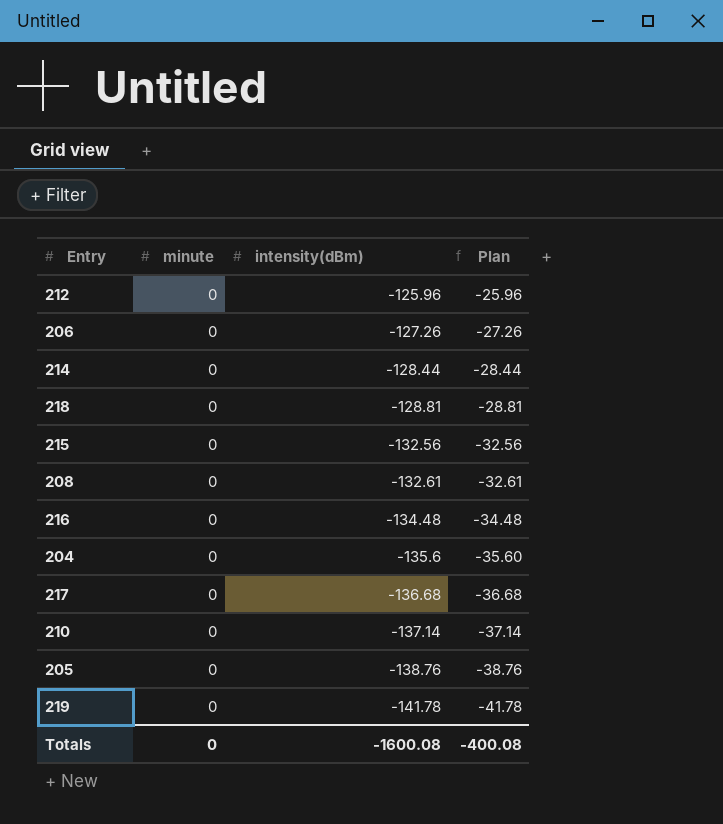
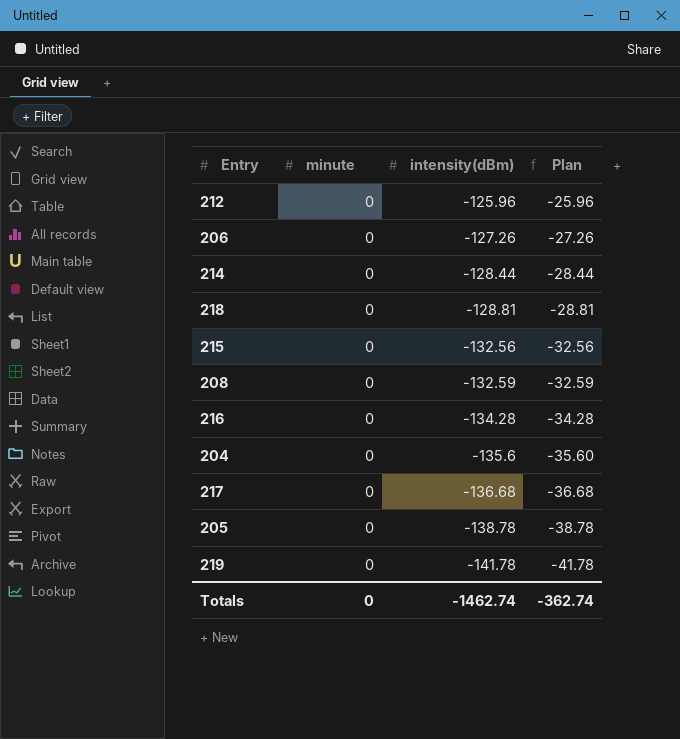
row 210: 0 | -137.14 | -37.14 -> none
208 | intensity(dBm): -132.61 -> -132.59
208 | Plan: -32.61 -> -32.59
216 | intensity(dBm): -134.48 -> -134.28
216 | Plan: -34.48 -> -34.28
205 | intensity(dBm): -138.76 -> -138.78
205 | Plan: -38.76 -> -38.78
Totals | intensity(dBm): -1600.08 -> -1462.74
Totals | Plan: -400.08 -> -362.74

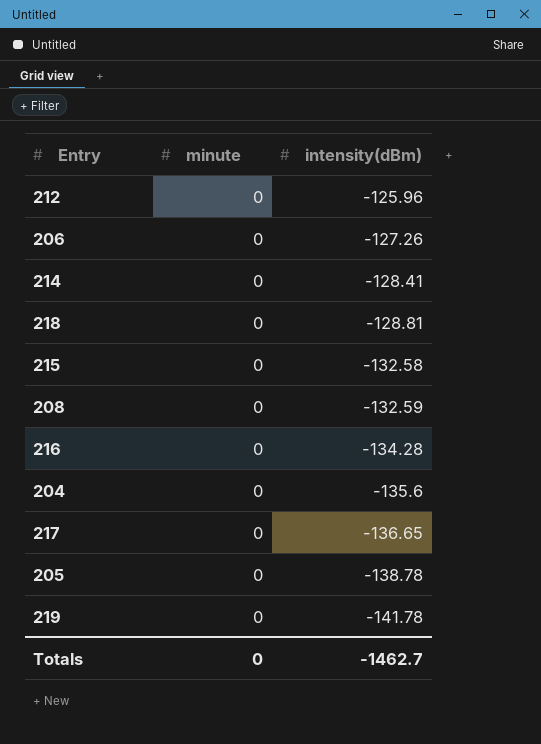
column Plan | formula: [intensity(dBm)] + 100 -> none
214 | intensity(dBm): -128.44 -> -128.41
215 | intensity(dBm): -132.56 -> -132.58
217 | intensity(dBm): -136.68 -> -136.65
Totals | intensity(dBm): -1462.74 -> -1462.7

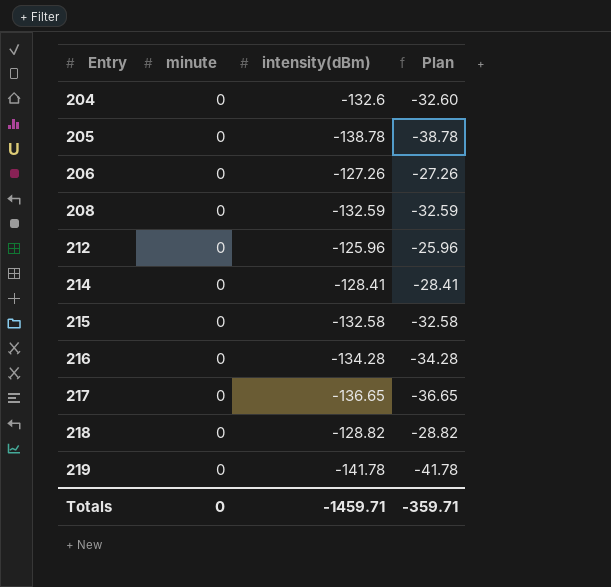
row order: intensity(dBm) descending -> Entry ascending
column Plan | formula: none -> [intensity(dBm)] + 100
204 | intensity(dBm): -135.6 -> -132.6
218 | intensity(dBm): -128.81 -> -128.82
Totals | intensity(dBm): -1462.7 -> -1459.71

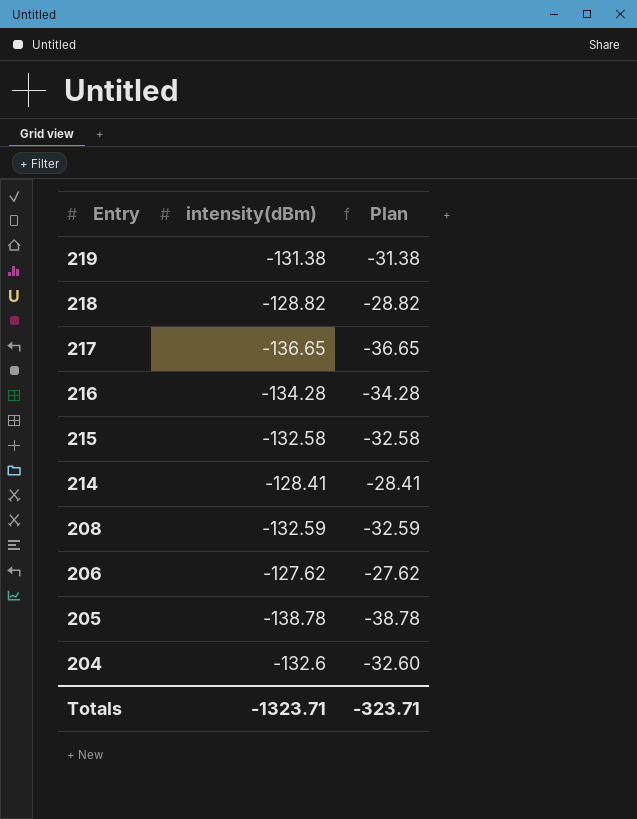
row order: Entry ascending -> Entry descending
column minute | position: 2 -> none
row 212: 0 | -125.96 | -25.96 -> none
219 | intensity(dBm): -141.78 -> -131.38
219 | Plan: -41.78 -> -31.38
206 | intensity(dBm): -127.26 -> -127.62
206 | Plan: -27.26 -> -27.62
Totals | intensity(dBm): -1459.71 -> -1323.71
Totals | Plan: -359.71 -> -323.71

